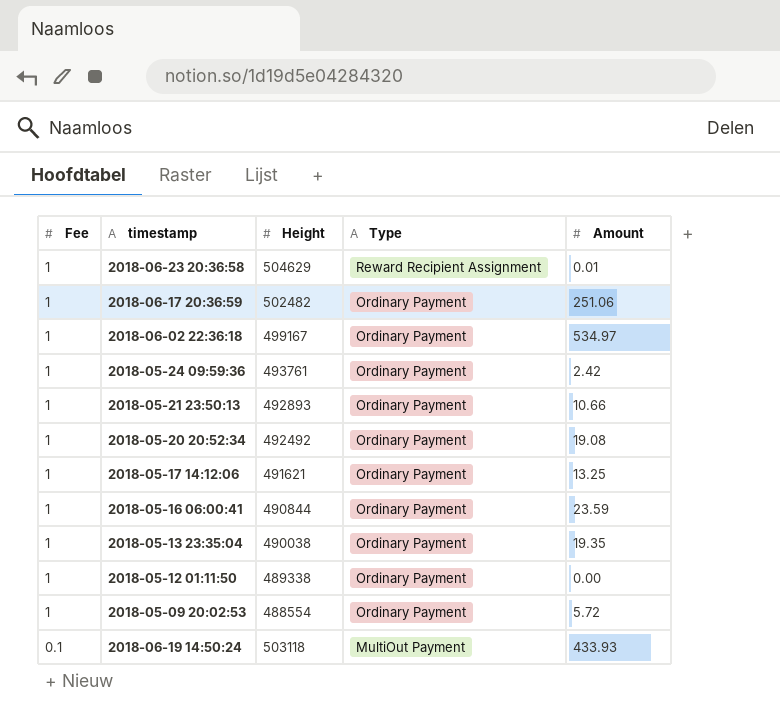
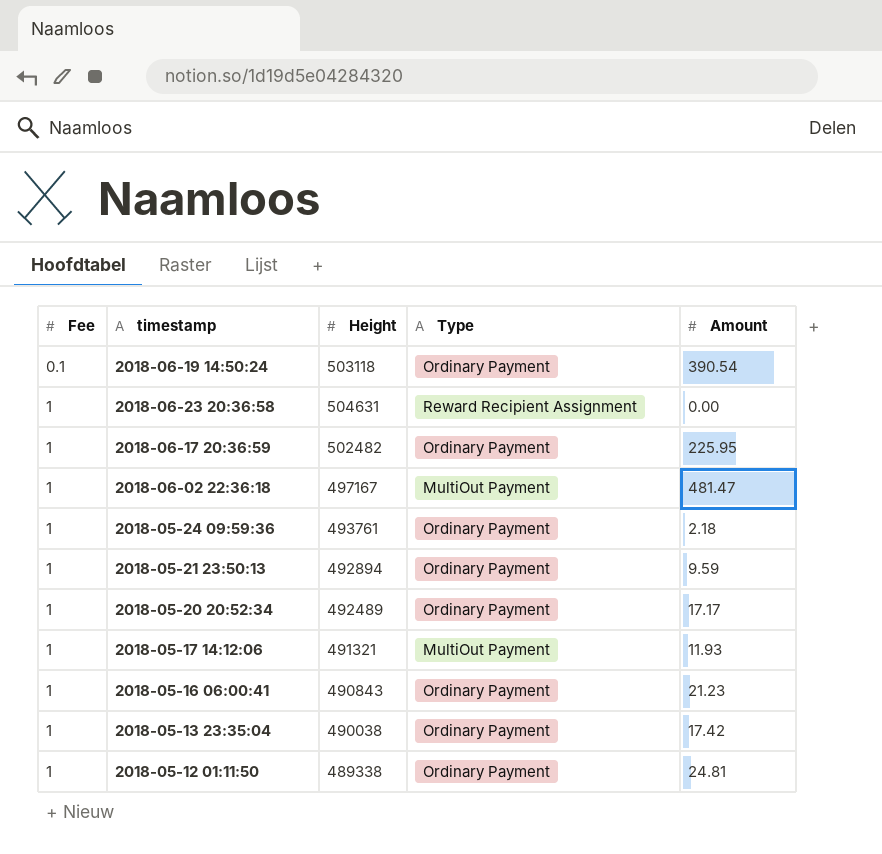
row order: Fee descending -> Fee ascending
row 2018-05-09 20:02:53: 1 | 488554 | Ordinary Payment | 5.72 -> none
2018-06-19 14:50:24 | Type: MultiOut Payment -> Ordinary Payment
2018-06-19 14:50:24 | Amount: 433.93 -> 390.54
2018-06-23 20:36:58 | Height: 504629 -> 504631
2018-06-23 20:36:58 | Amount: 0.01 -> 0.00
2018-06-17 20:36:59 | Amount: 251.06 -> 225.95
2018-06-02 22:36:18 | Height: 499167 -> 497167
2018-06-02 22:36:18 | Type: Ordinary Payment -> MultiOut Payment
2018-06-02 22:36:18 | Amount: 534.97 -> 481.47
2018-05-24 09:59:36 | Amount: 2.42 -> 2.18
2018-05-21 23:50:13 | Height: 492893 -> 492894
2018-05-21 23:50:13 | Amount: 10.66 -> 9.59
2018-05-20 20:52:34 | Height: 492492 -> 492489
2018-05-20 20:52:34 | Amount: 19.08 -> 17.17
2018-05-17 14:12:06 | Height: 491621 -> 491321
2018-05-17 14:12:06 | Type: Ordinary Payment -> MultiOut Payment
2018-05-17 14:12:06 | Amount: 13.25 -> 11.93
2018-05-16 06:00:41 | Height: 490844 -> 490843
2018-05-16 06:00:41 | Amount: 23.59 -> 21.23
2018-05-13 23:35:04 | Amount: 19.35 -> 17.42
2018-05-12 01:11:50 | Amount: 0.00 -> 24.81

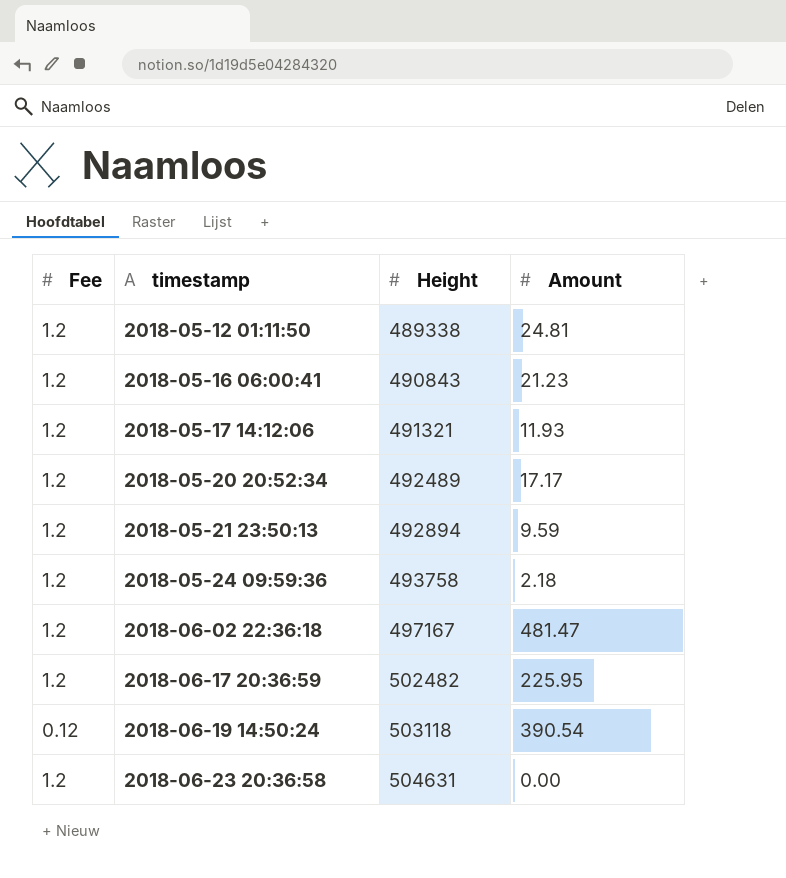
row order: Fee ascending -> timestamp ascending
column Type | position: 4 -> none
row 2018-05-13 23:35:04: 1 | 490038 | Ordinary Payment | 17.42 -> none
2018-05-12 01:11:50 | Fee: 1 -> 1.2
2018-05-16 06:00:41 | Fee: 1 -> 1.2
2018-05-17 14:12:06 | Fee: 1 -> 1.2
2018-05-20 20:52:34 | Fee: 1 -> 1.2
2018-05-21 23:50:13 | Fee: 1 -> 1.2
2018-05-24 09:59:36 | Fee: 1 -> 1.2
2018-05-24 09:59:36 | Height: 493761 -> 493758
2018-06-02 22:36:18 | Fee: 1 -> 1.2
2018-06-17 20:36:59 | Fee: 1 -> 1.2
2018-06-19 14:50:24 | Fee: 0.1 -> 0.12
2018-06-23 20:36:58 | Fee: 1 -> 1.2

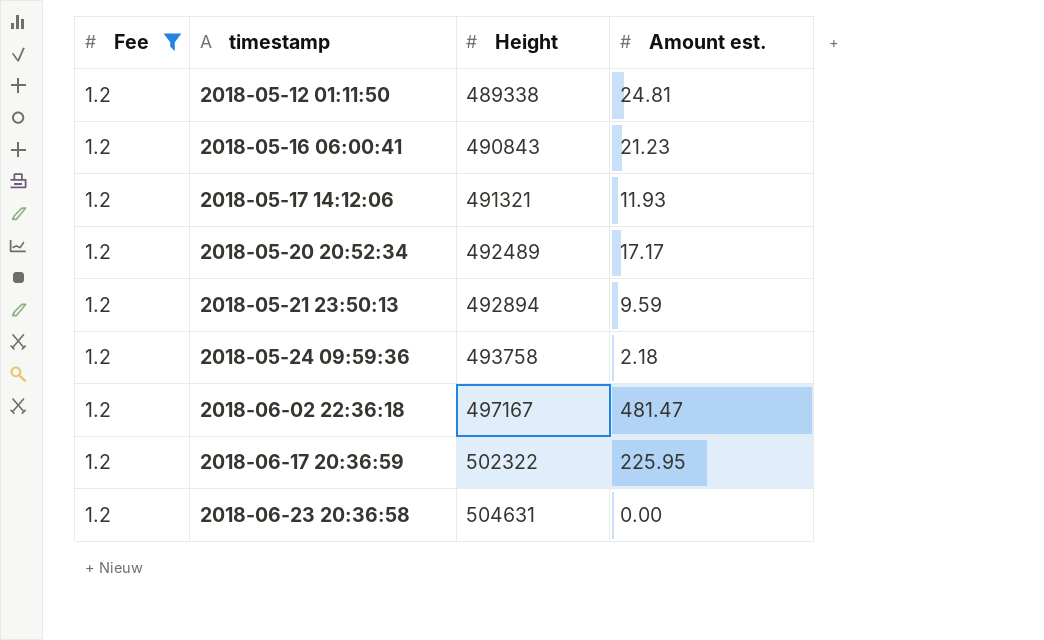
filter: none -> Fee = 1.2
column name: Amount -> Amount est.
2018-06-17 20:36:59 | Height: 502482 -> 502322

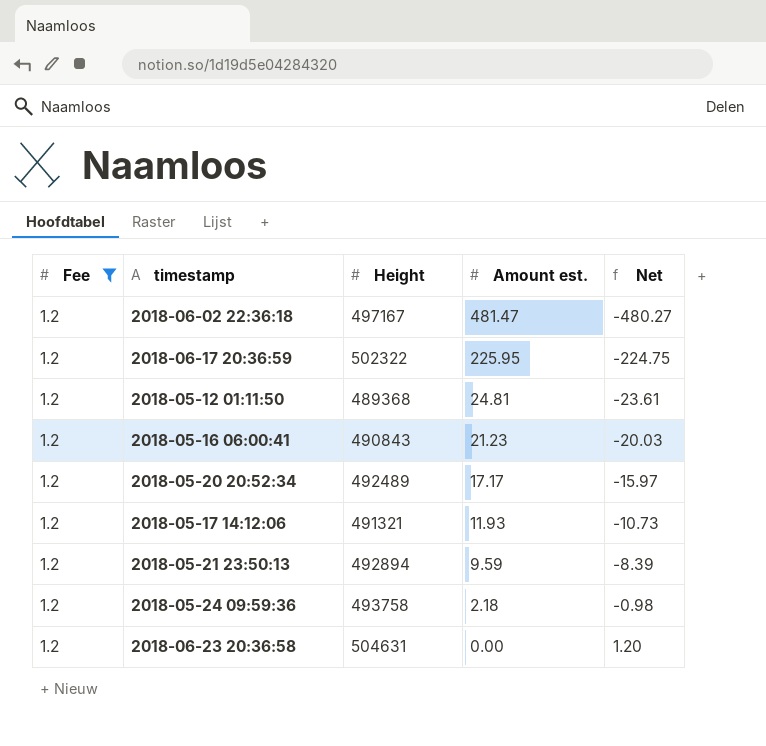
row order: timestamp ascending -> Amount est. descending
column Net | formula: none -> [Fee] - [Amount est.]
2018-05-12 01:11:50 | Height: 489338 -> 489368

